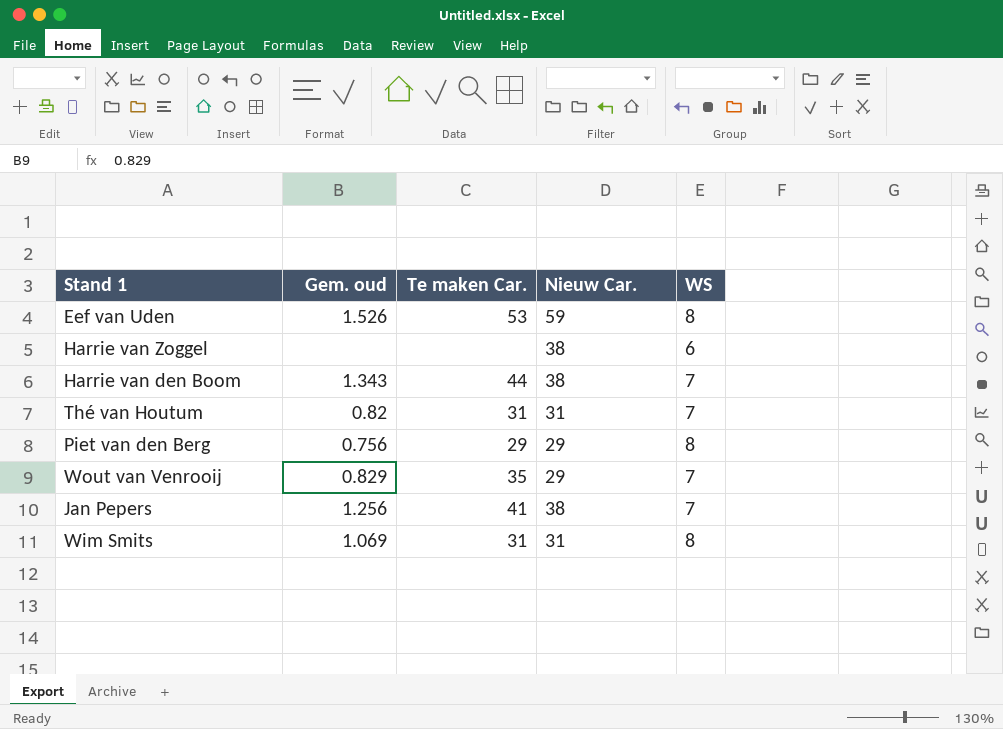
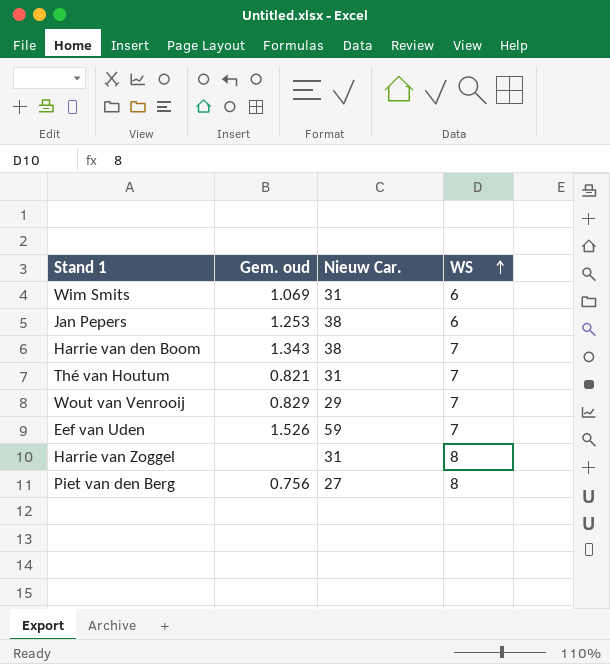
row order: none -> WS ascending
column Te maken Car. | position: 3 -> none
Wim Smits | WS: 8 -> 6
Jan Pepers | Gem. oud: 1.256 -> 1.253
Jan Pepers | WS: 7 -> 6
Thé van Houtum | Gem. oud: 0.82 -> 0.821
Eef van Uden | WS: 8 -> 7
Harrie van Zoggel | Nieuw Car.: 38 -> 31
Harrie van Zoggel | WS: 6 -> 8
Piet van den Berg | Nieuw Car.: 29 -> 27

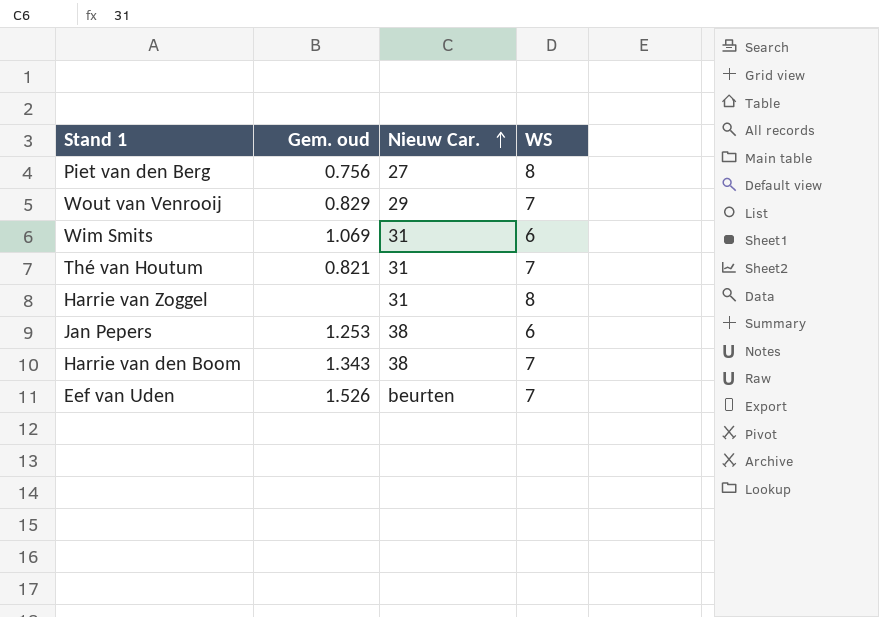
row order: WS ascending -> Nieuw Car. ascending
Eef van Uden | Nieuw Car.: 59 -> beurten

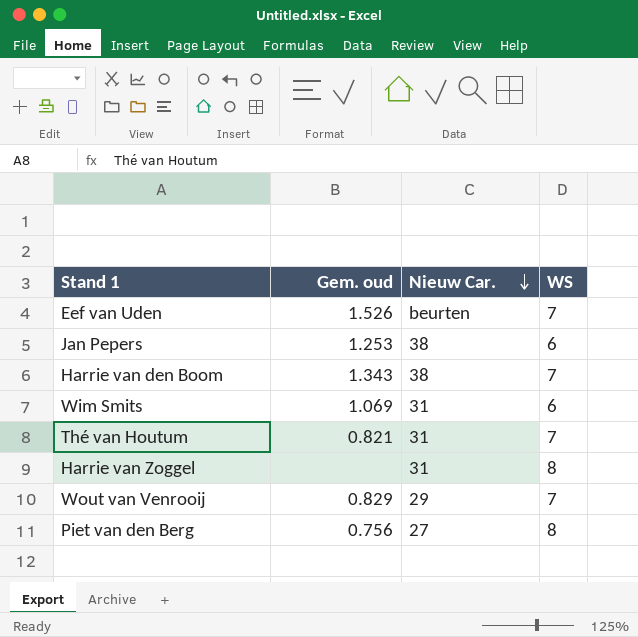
row order: Nieuw Car. ascending -> Nieuw Car. descending

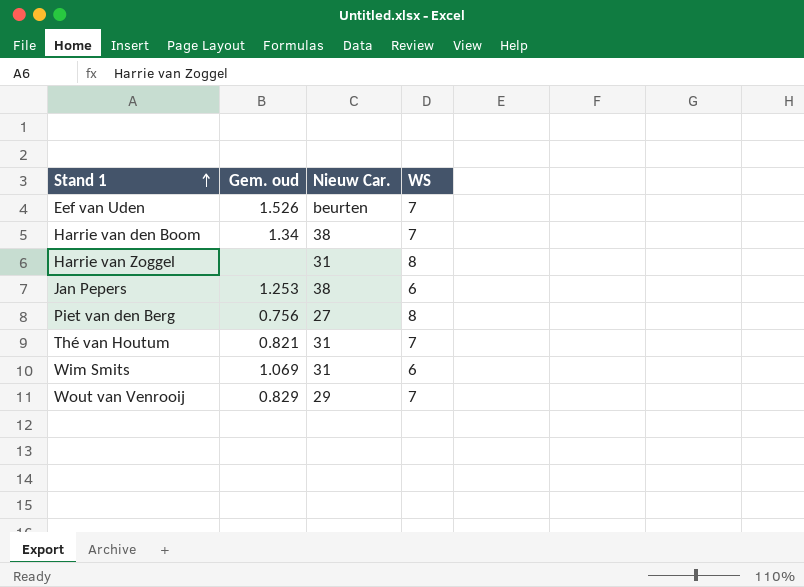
row order: Nieuw Car. descending -> Stand 1 ascending
Harrie van den Boom | Gem. oud: 1.343 -> 1.34

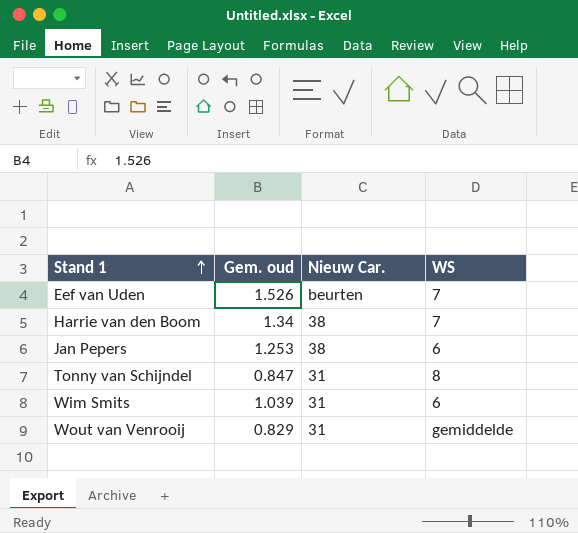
row Harrie van Zoggel: none | 31 | 8 -> none
row Piet van den Berg: 0.756 | 27 | 8 -> none
row Thé van Houtum: 0.821 | 31 | 7 -> none
row Tonny van Schijndel: none -> 0.847 | 31 | 8
Wim Smits | Gem. oud: 1.069 -> 1.039
Wout van Venrooij | Nieuw Car.: 29 -> 31
Wout van Venrooij | WS: 7 -> gemiddelde

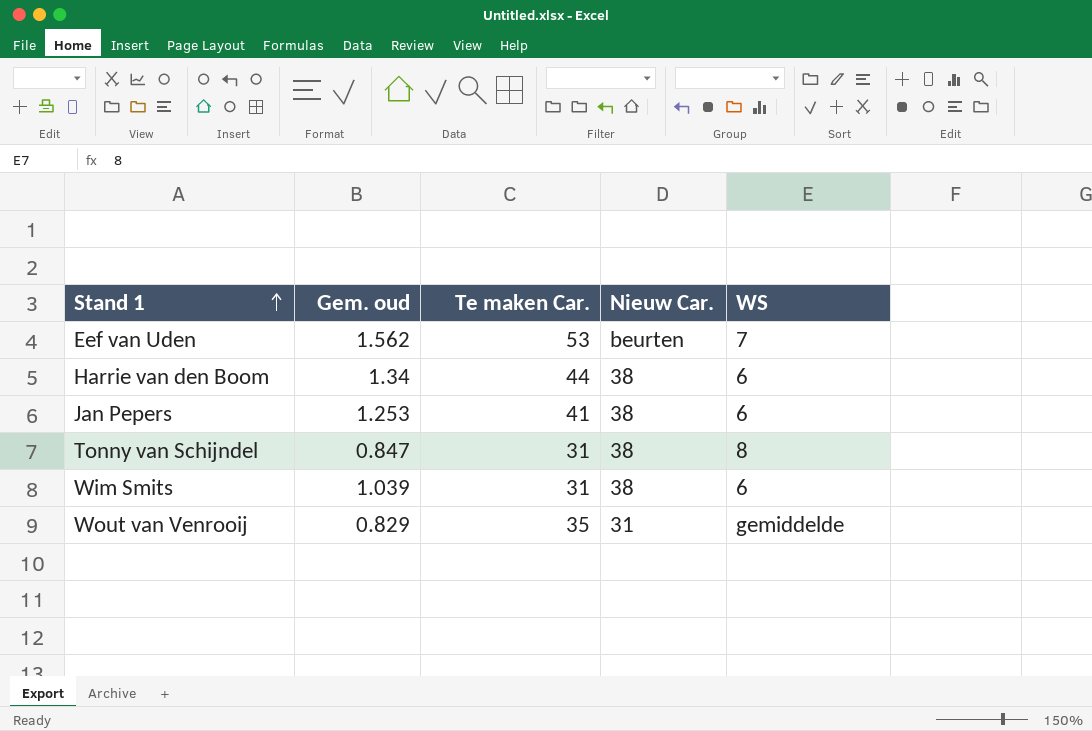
column Te maken Car. | position: none -> 3
Eef van Uden | Gem. oud: 1.526 -> 1.562
Harrie van den Boom | WS: 7 -> 6
Tonny van Schijndel | Nieuw Car.: 31 -> 38
Wim Smits | Nieuw Car.: 31 -> 38

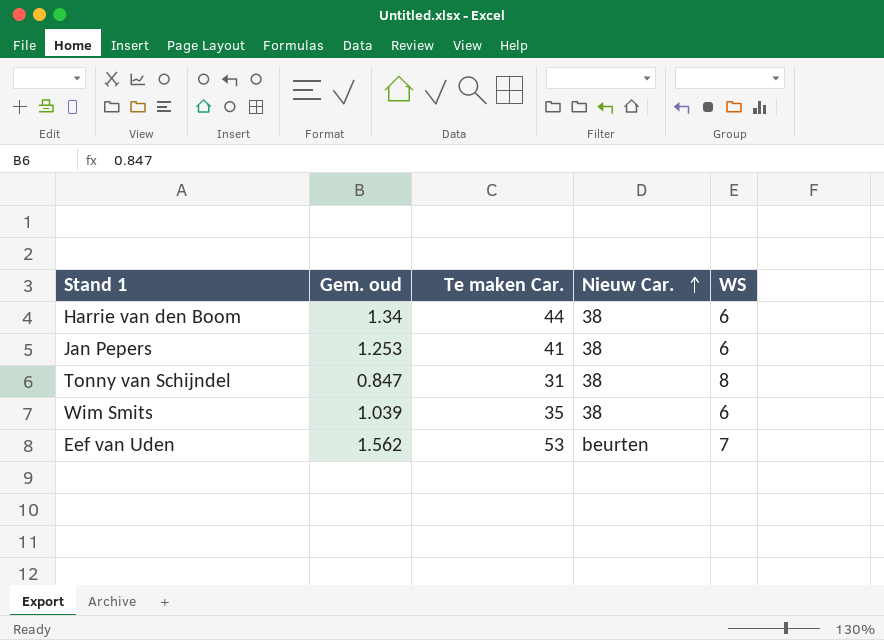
row order: Stand 1 ascending -> Nieuw Car. ascending
row Wout van Venrooij: 0.829 | 35 | 31 | gemiddelde -> none
Wim Smits | Te maken Car.: 31 -> 35

